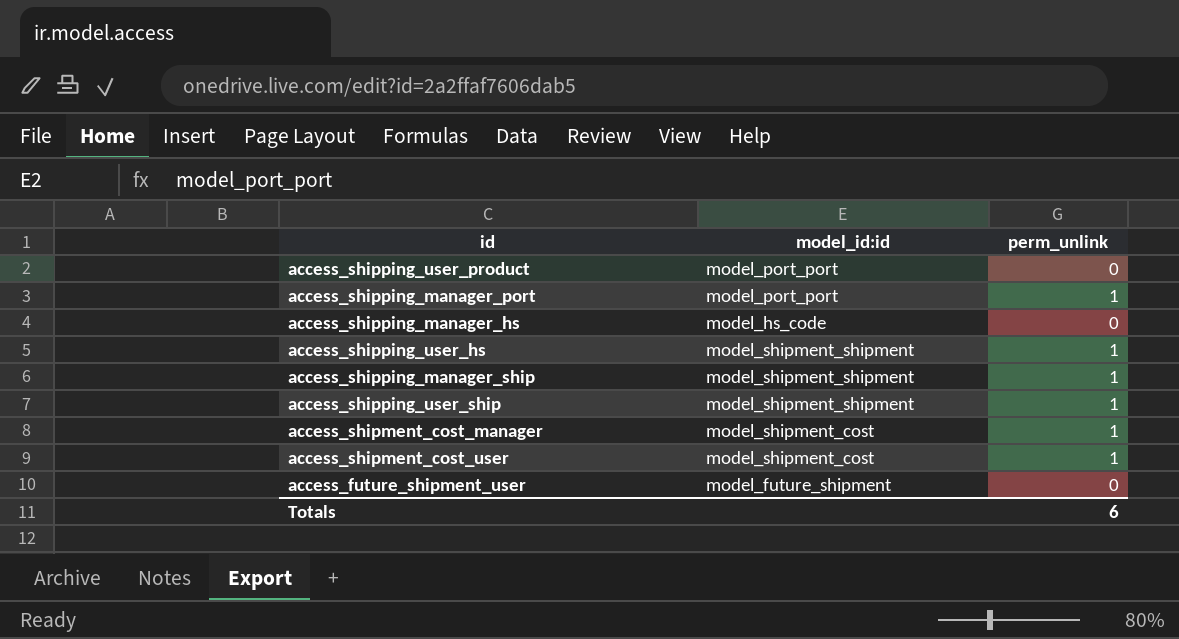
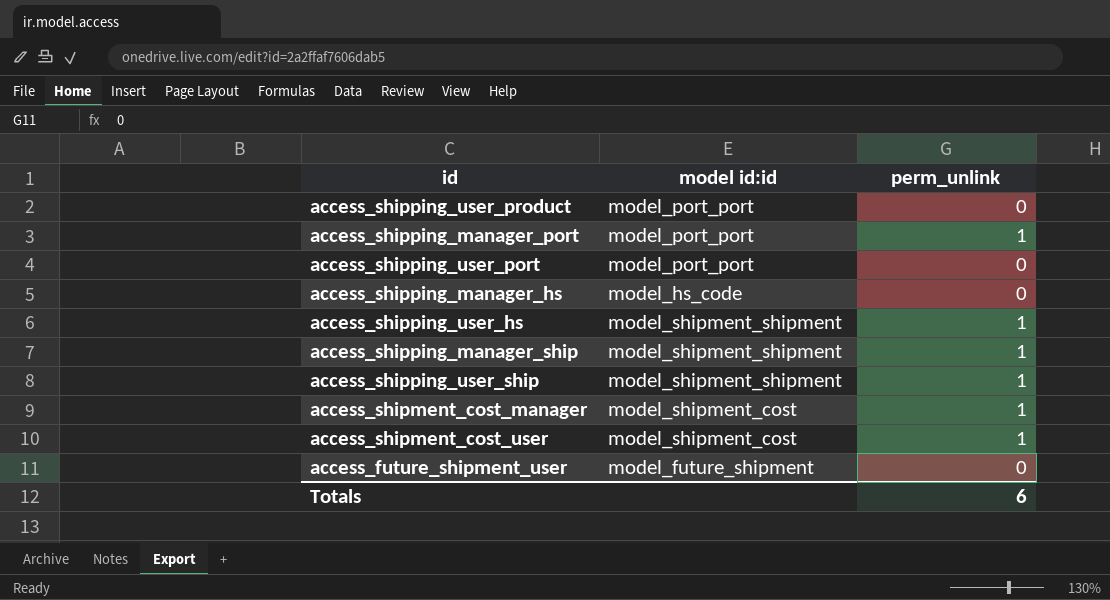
column name: model_id:id -> model id:id
row access_shipping_user_port: none -> model_port_port | 0

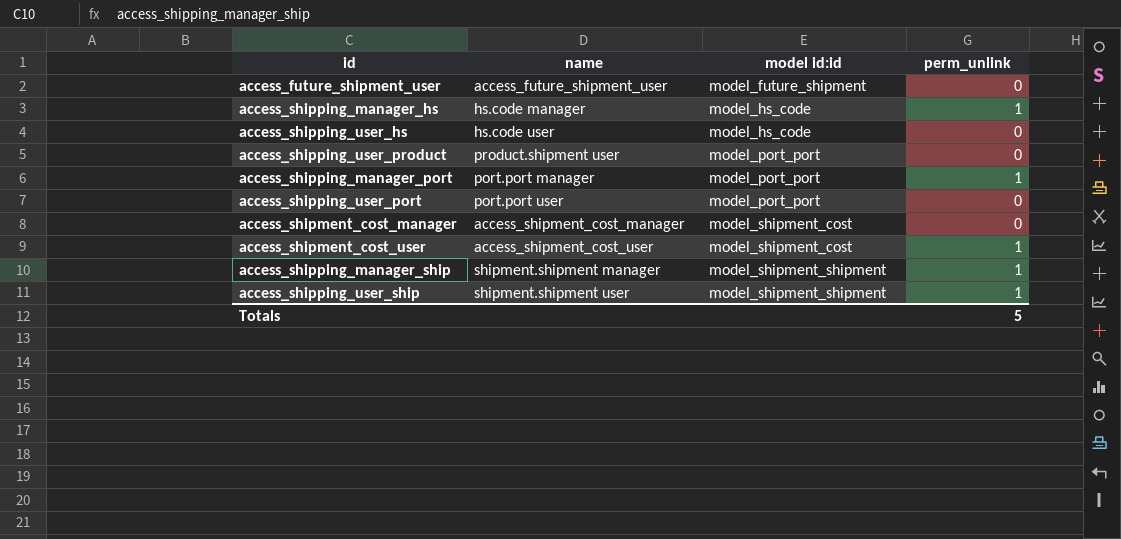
row order: none -> model id:id ascending
column name | position: none -> 2
access_shipping_manager_hs | perm_unlink: 0 -> 1
access_shipping_user_hs | model id:id: model_shipment_shipment -> model_hs_code
access_shipping_user_hs | perm_unlink: 1 -> 0
access_shipment_cost_manager | perm_unlink: 1 -> 0
Totals | perm_unlink: 6 -> 5

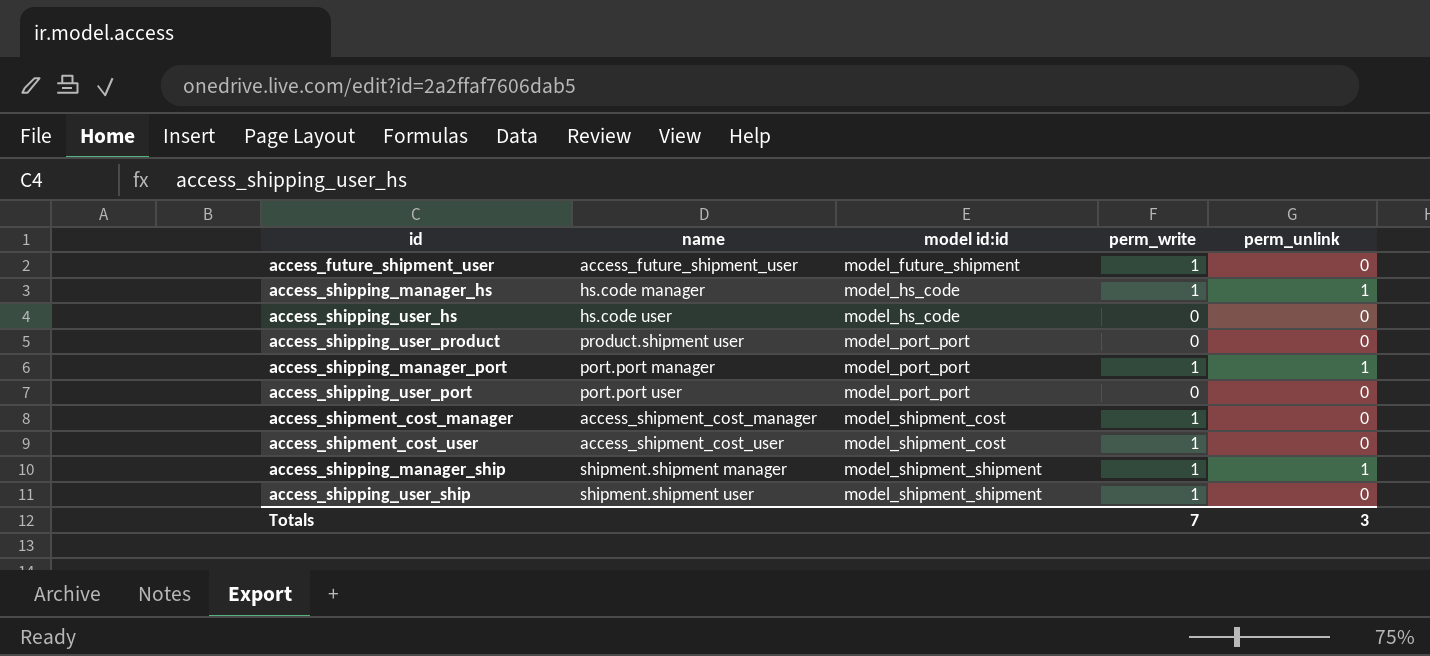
column perm_write | position: none -> 4
access_shipment_cost_user | perm_unlink: 1 -> 0
access_shipping_user_ship | perm_unlink: 1 -> 0
Totals | perm_unlink: 5 -> 3

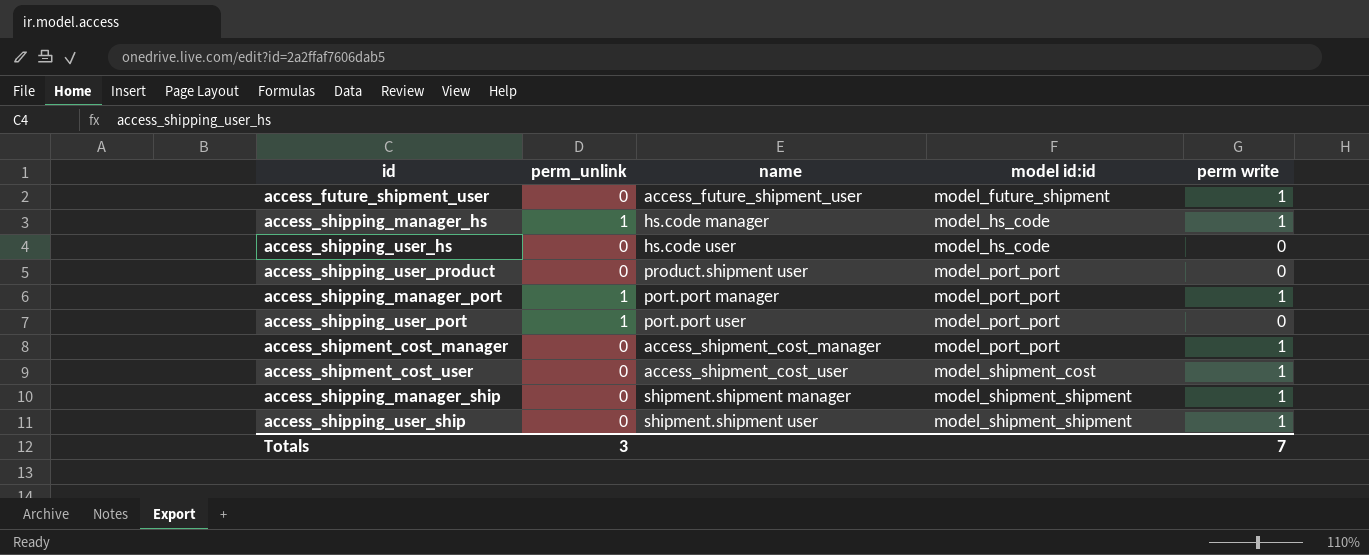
column perm_unlink | position: 5 -> 2
column name: perm_write -> perm write
access_shipping_user_port | perm_unlink: 0 -> 1
access_shipment_cost_manager | model id:id: model_shipment_cost -> model_port_port
access_shipping_manager_ship | perm_unlink: 1 -> 0

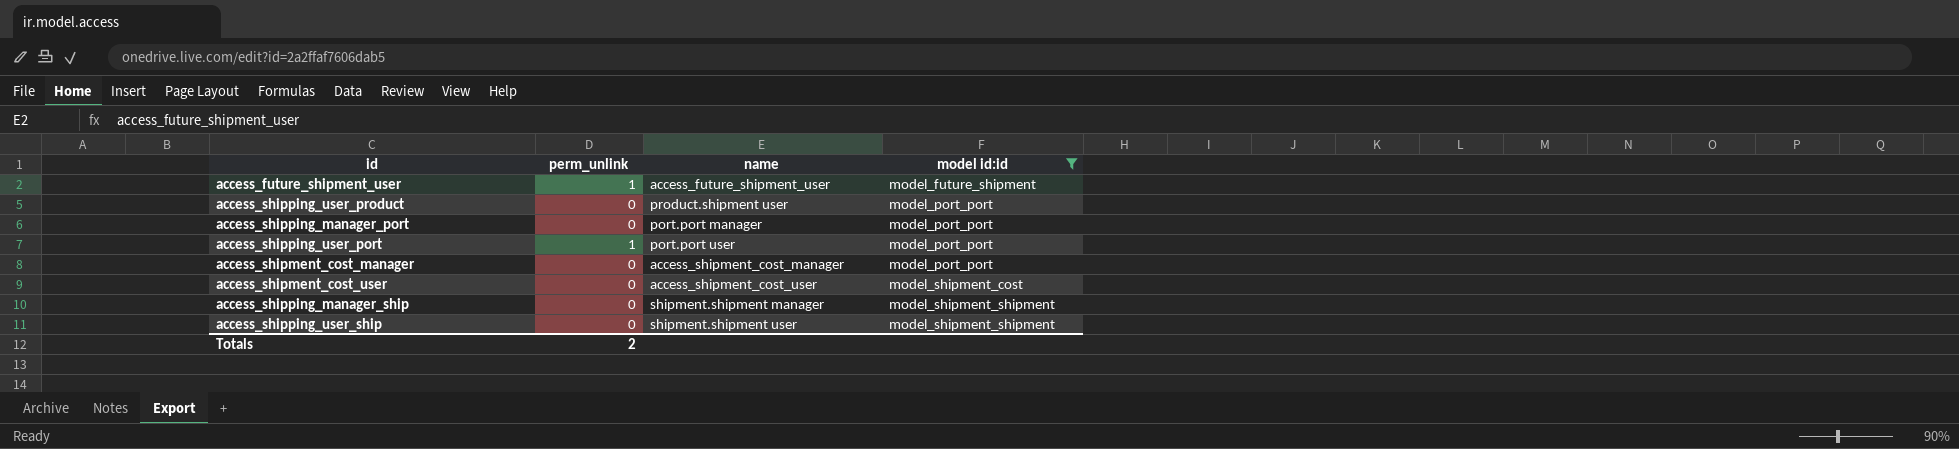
filter: none -> model id:id != model_hs_code
column perm write | position: 5 -> none
access_future_shipment_user | perm_unlink: 0 -> 1
access_shipping_manager_port | perm_unlink: 1 -> 0
Totals | perm_unlink: 3 -> 2

